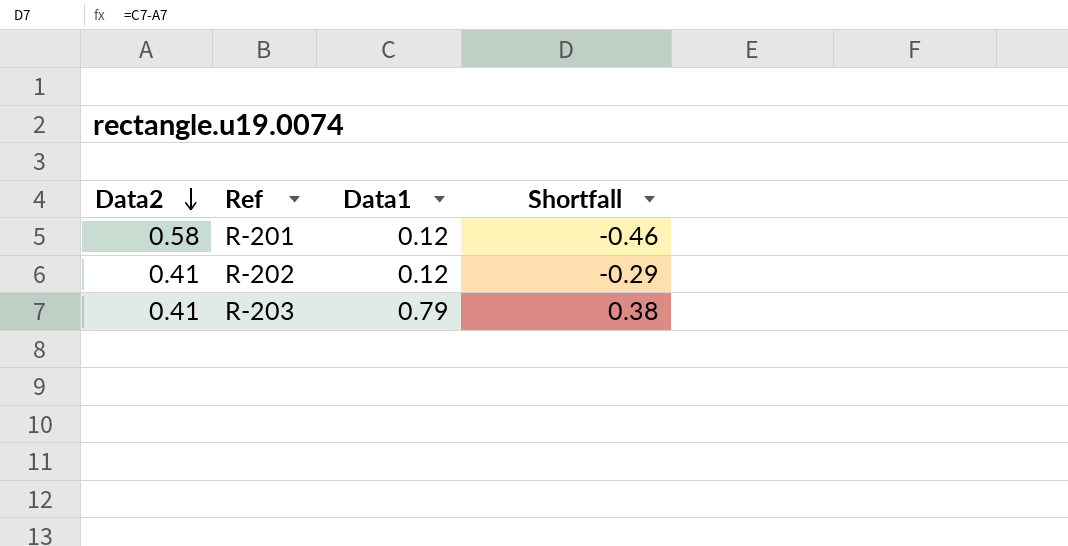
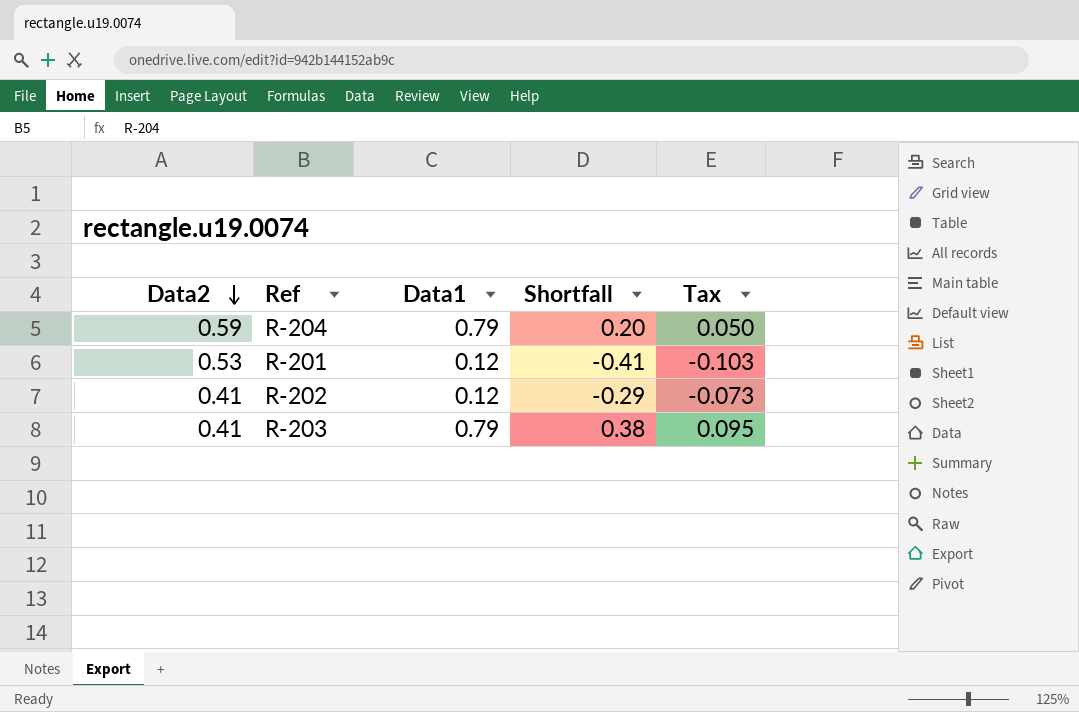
column Tax | formula: none -> [Shortfall] * 0.25
row R-204: none -> 0.59 | 0.79 | 0.20 | 0.050
R-201 | Data2: 0.58 -> 0.53
R-201 | Shortfall: -0.46 -> -0.41

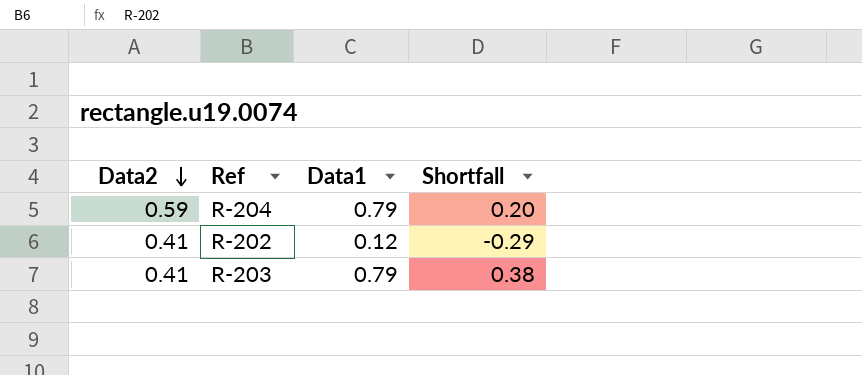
column Tax | formula: [Shortfall] * 0.25 -> none
row R-201: 0.53 | 0.12 | -0.41 | -0.103 -> none

